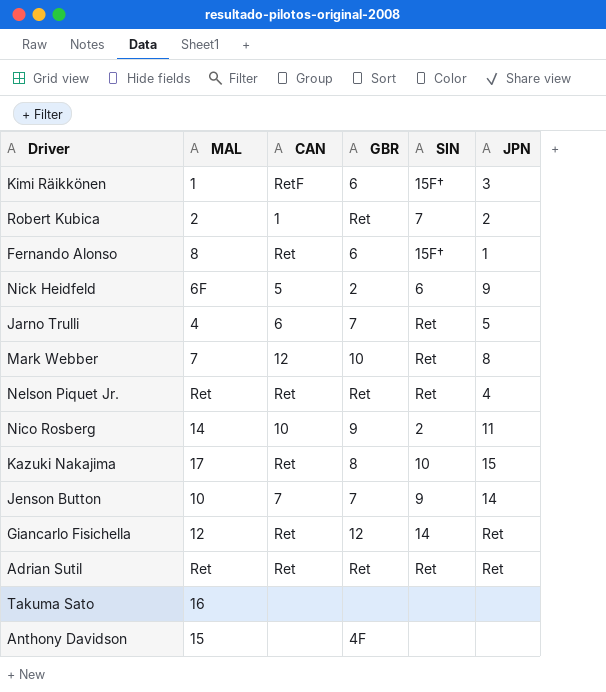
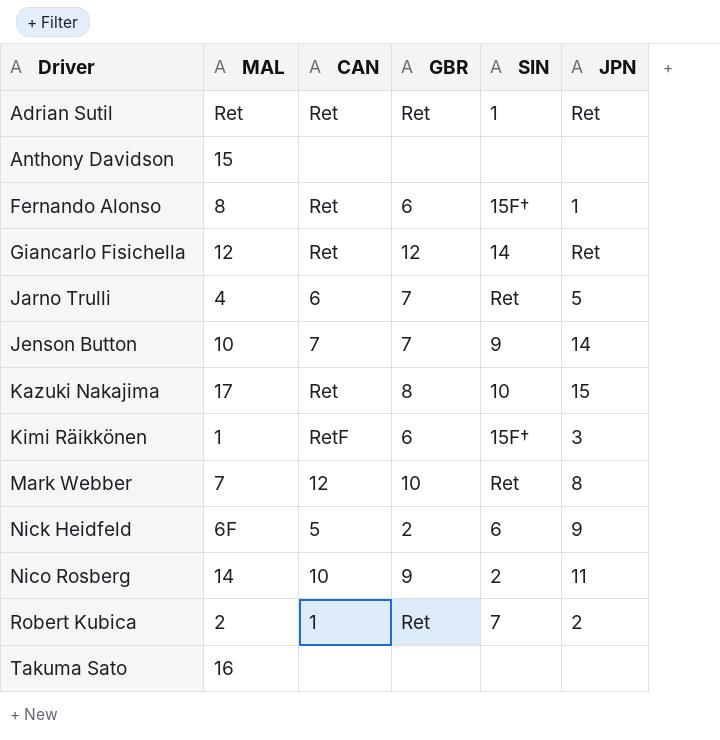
row order: none -> Driver ascending
row Nelson Piquet Jr.: Ret | Ret | Ret | Ret | 4 -> none
Adrian Sutil | SIN: Ret -> 1
Anthony Davidson | GBR: 4F -> none

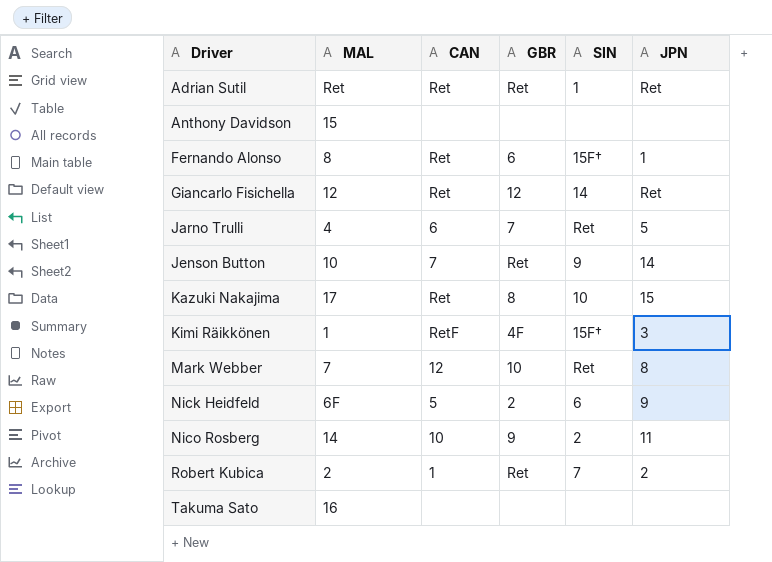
Jenson Button | GBR: 7 -> Ret
Kimi Räikkönen | GBR: 6 -> 4F

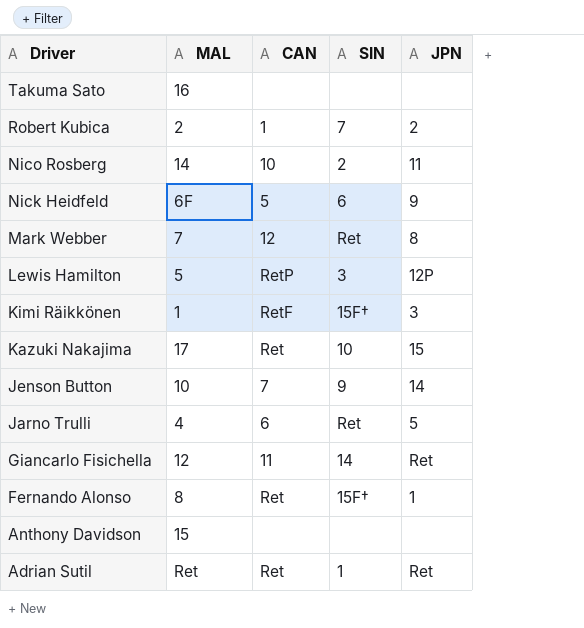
row order: Driver ascending -> Driver descending
column GBR | position: 4 -> none
row Lewis Hamilton: none -> 5 | RetP | 3 | 12P
Giancarlo Fisichella | CAN: Ret -> 11

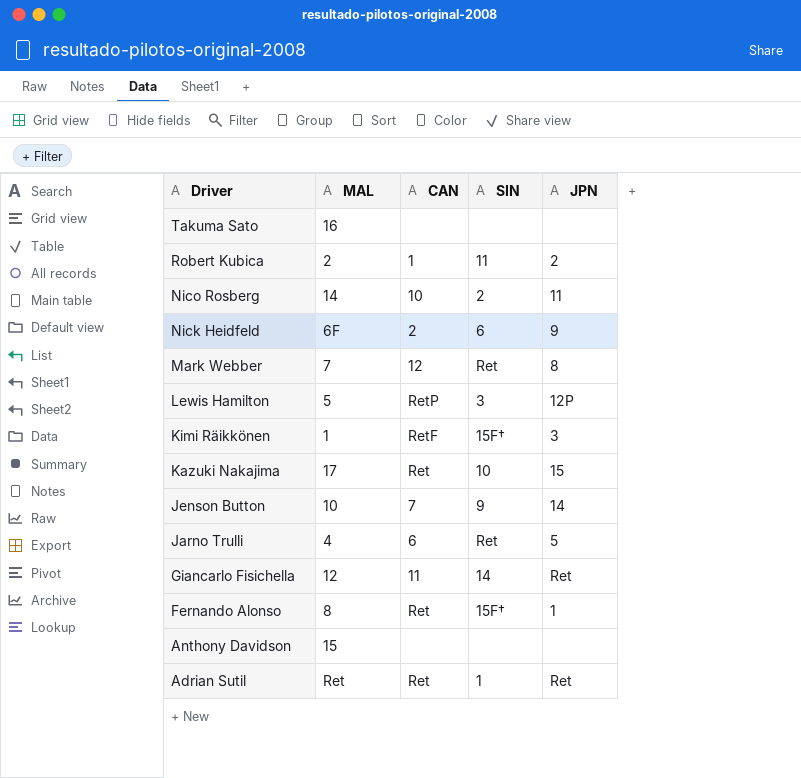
Robert Kubica | SIN: 7 -> 11
Nick Heidfeld | CAN: 5 -> 2

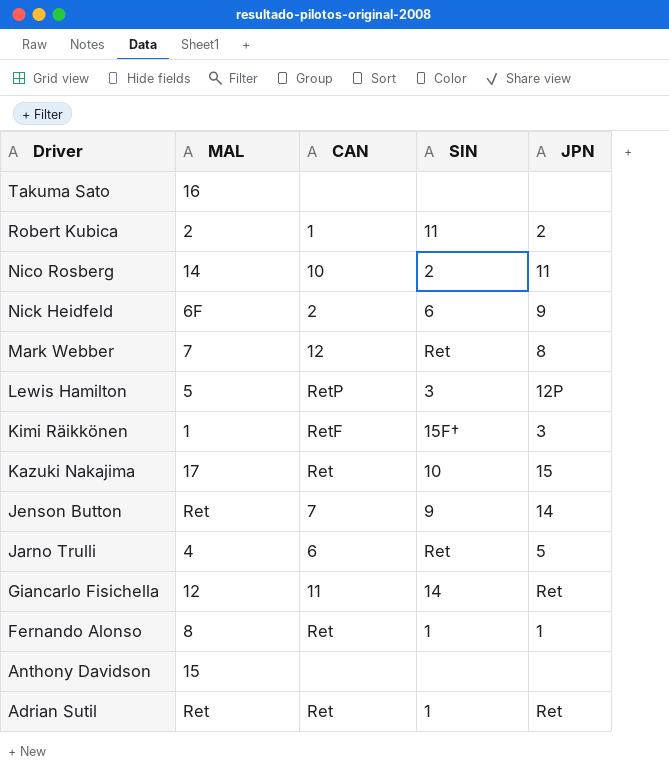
Jenson Button | MAL: 10 -> Ret
Fernando Alonso | SIN: 15F† -> 1

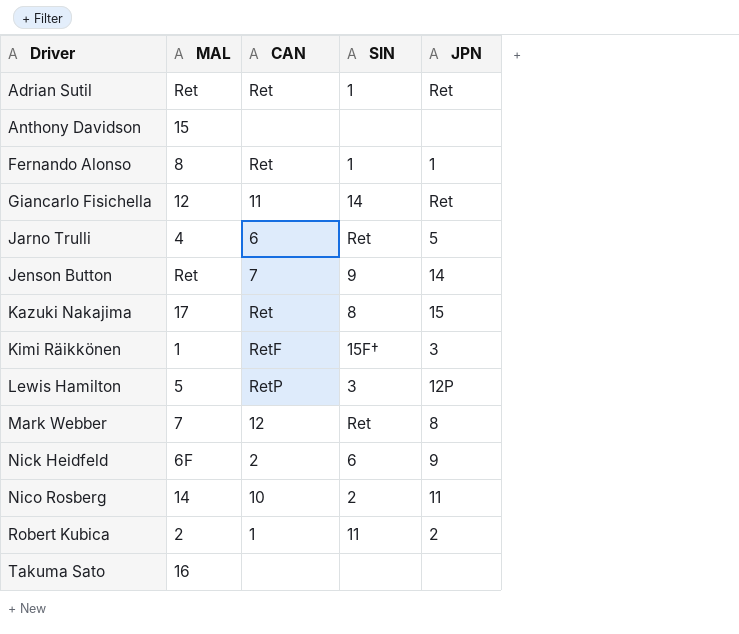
row order: Driver descending -> Driver ascending
Kazuki Nakajima | SIN: 10 -> 8

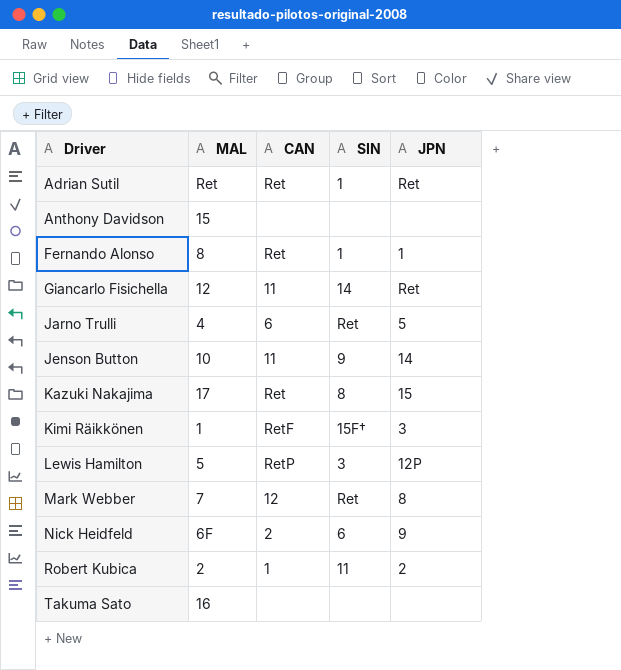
row Nico Rosberg: 14 | 10 | 2 | 11 -> none
Jenson Button | MAL: Ret -> 10
Jenson Button | CAN: 7 -> 11

